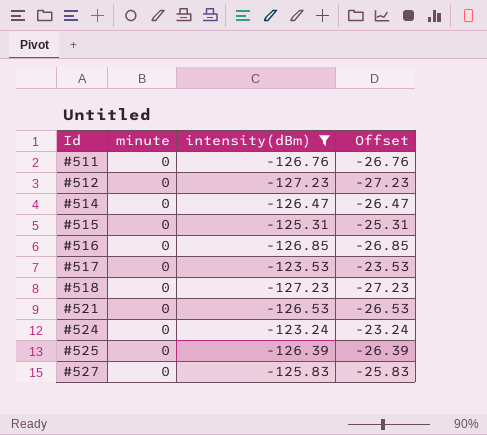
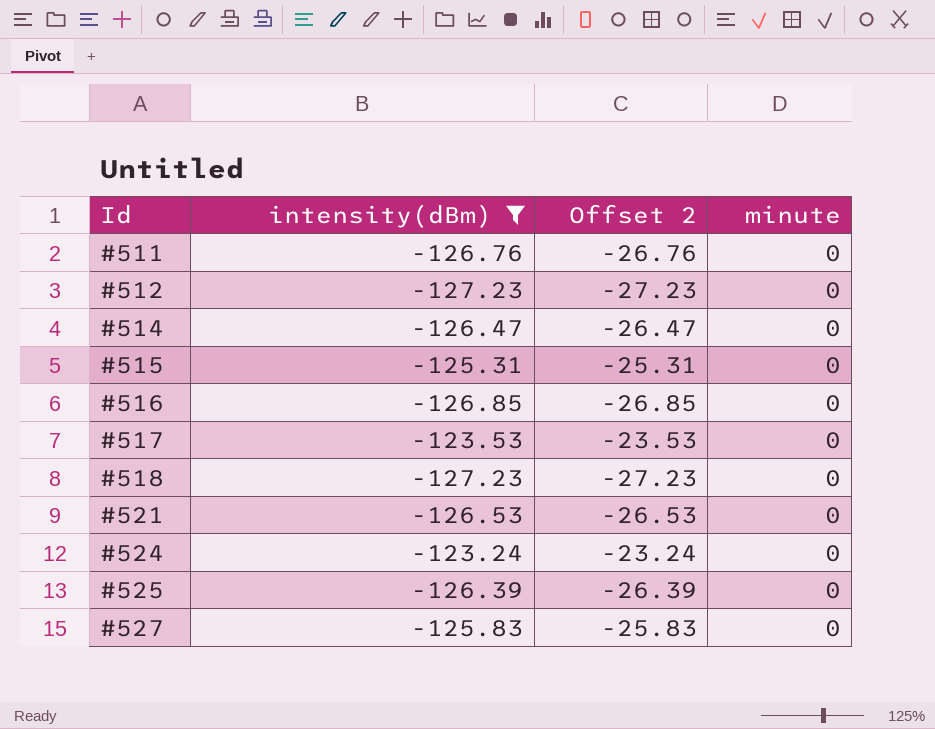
column name: Offset -> Offset 2
column minute | position: 2 -> 4

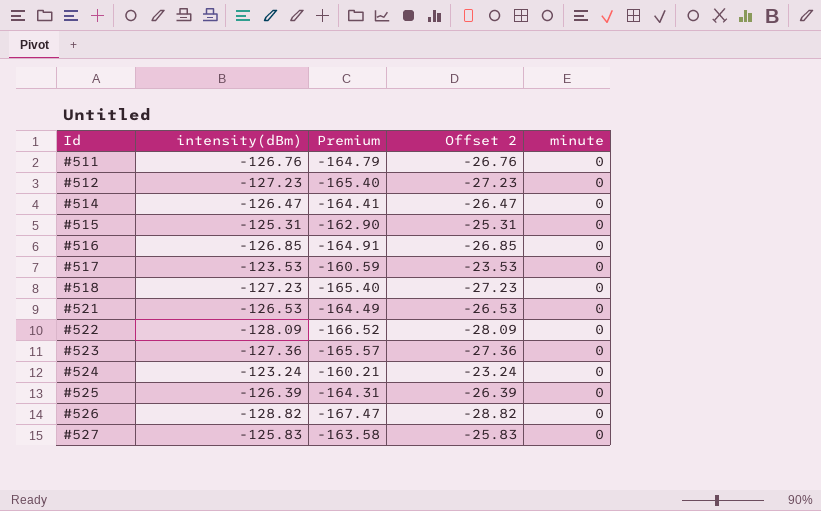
filter: intensity(dBm) >= -127.23 -> none
column Premium | formula: none -> [intensity(dBm)] * 1.3

